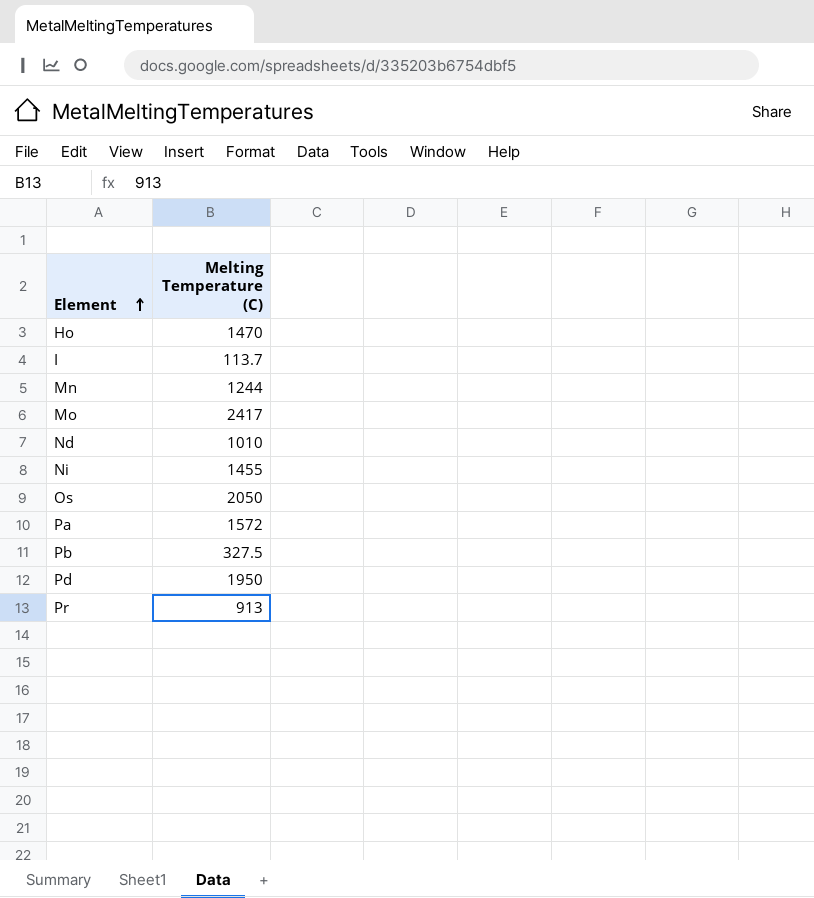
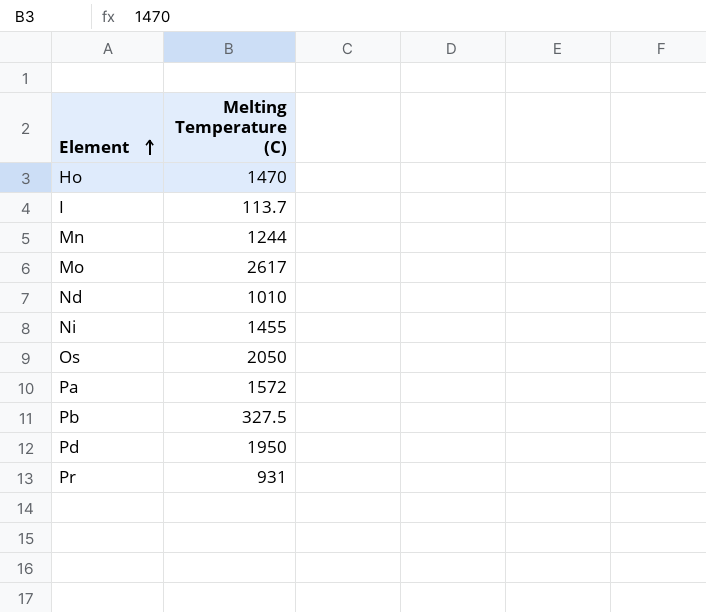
Mo | Melting Temperature (C): 2417 -> 2617
Pr | Melting Temperature (C): 913 -> 931

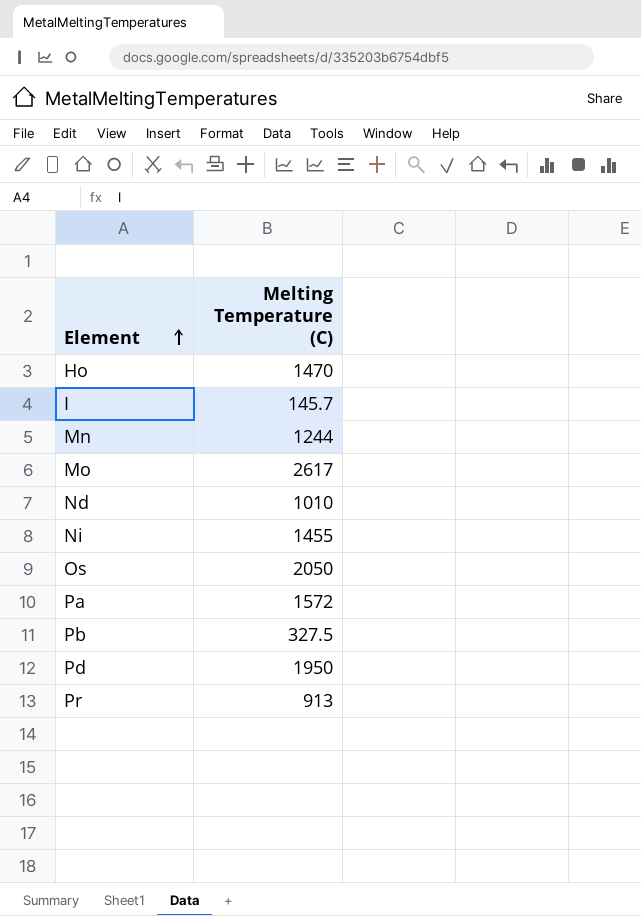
I | Melting Temperature (C): 113.7 -> 145.7
Pr | Melting Temperature (C): 931 -> 913

